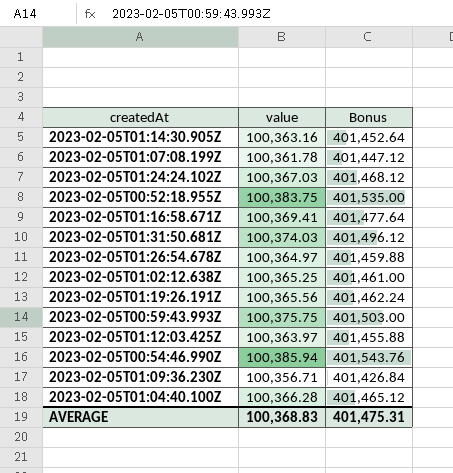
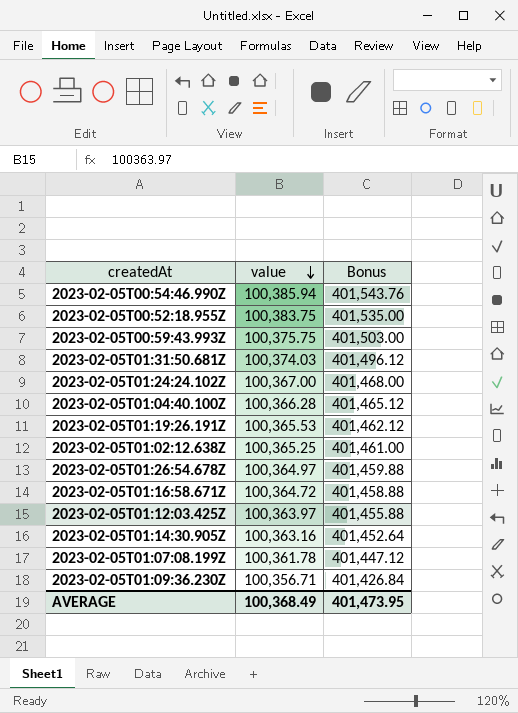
row order: none -> value descending
2023-02-05T01:24:24.102Z | value: 100,367.03 -> 100,367.00
2023-02-05T01:24:24.102Z | Bonus: 401,468.12 -> 401,468.00
2023-02-05T01:19:26.191Z | value: 100,365.56 -> 100,365.53
2023-02-05T01:19:26.191Z | Bonus: 401,462.24 -> 401,462.12
2023-02-05T01:16:58.671Z | value: 100,369.41 -> 100,364.72
2023-02-05T01:16:58.671Z | Bonus: 401,477.64 -> 401,458.88
AVERAGE | value: 100,368.83 -> 100,368.49
AVERAGE | Bonus: 401,475.31 -> 401,473.95

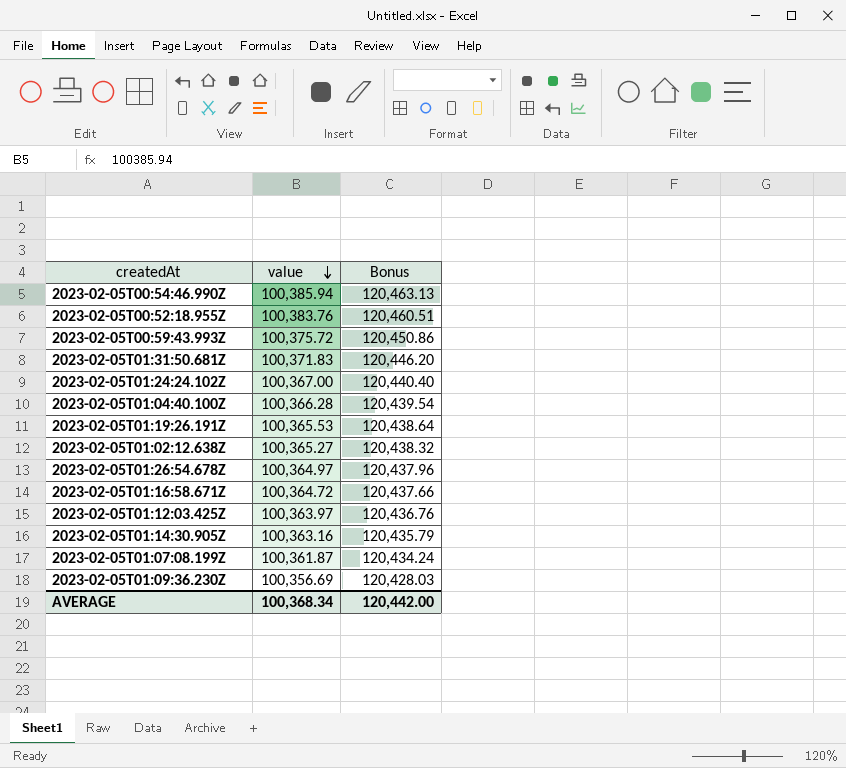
column Bonus | formula: [value] * 4 -> [value] * 1.2
2023-02-05T00:52:18.955Z | value: 100,383.75 -> 100,383.76
2023-02-05T00:59:43.993Z | value: 100,375.75 -> 100,375.72
2023-02-05T01:31:50.681Z | value: 100,374.03 -> 100,371.83
2023-02-05T01:02:12.638Z | value: 100,365.25 -> 100,365.27
2023-02-05T01:07:08.199Z | value: 100,361.78 -> 100,361.87
2023-02-05T01:09:36.230Z | value: 100,356.71 -> 100,356.69
AVERAGE | value: 100,368.49 -> 100,368.34
AVERAGE | Bonus: 401,473.95 -> 120,442.00

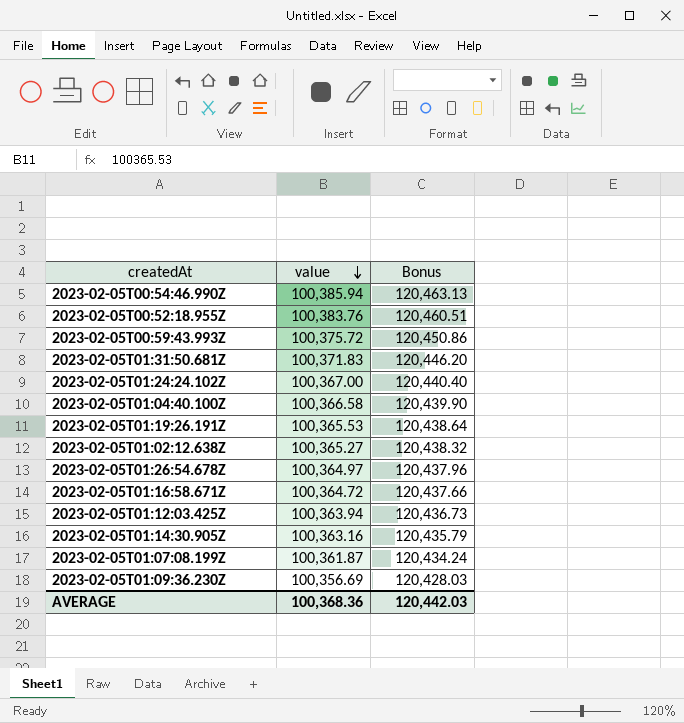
2023-02-05T01:04:40.100Z | value: 100,366.28 -> 100,366.58
2023-02-05T01:04:40.100Z | Bonus: 120,439.54 -> 120,439.90
2023-02-05T01:12:03.425Z | value: 100,363.97 -> 100,363.94
2023-02-05T01:12:03.425Z | Bonus: 120,436.76 -> 120,436.73
AVERAGE | value: 100,368.34 -> 100,368.36
AVERAGE | Bonus: 120,442.00 -> 120,442.03

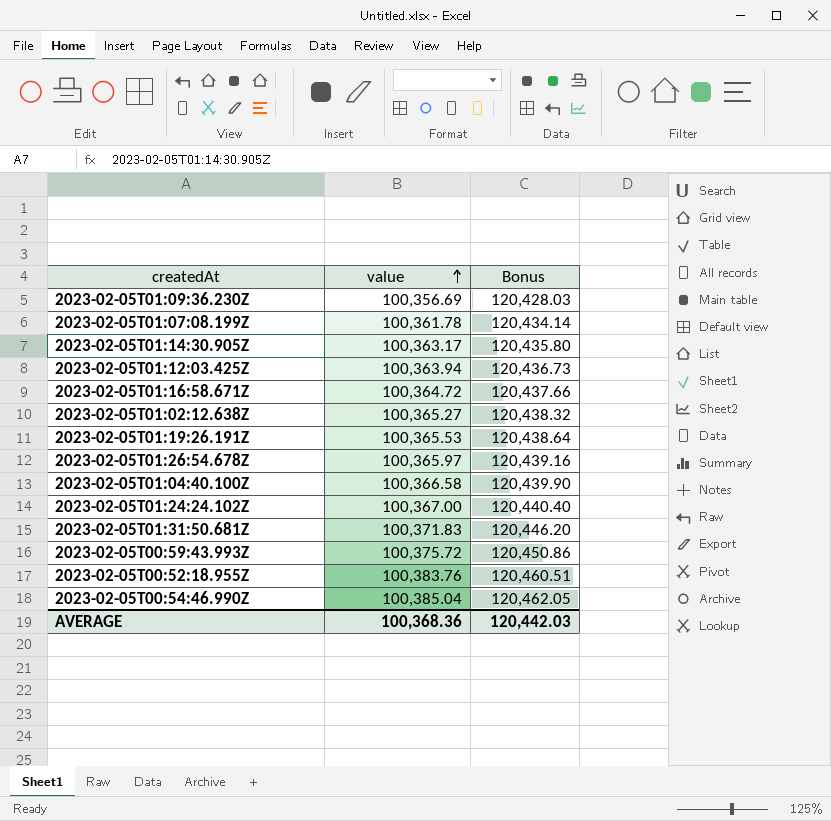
row order: value descending -> value ascending
2023-02-05T01:07:08.199Z | value: 100,361.87 -> 100,361.78
2023-02-05T01:07:08.199Z | Bonus: 120,434.24 -> 120,434.14
2023-02-05T01:14:30.905Z | value: 100,363.16 -> 100,363.17
2023-02-05T01:14:30.905Z | Bonus: 120,435.79 -> 120,435.80
2023-02-05T01:26:54.678Z | value: 100,364.97 -> 100,365.97
2023-02-05T01:26:54.678Z | Bonus: 120,437.96 -> 120,439.16
2023-02-05T00:54:46.990Z | value: 100,385.94 -> 100,385.04
2023-02-05T00:54:46.990Z | Bonus: 120,463.13 -> 120,462.05

